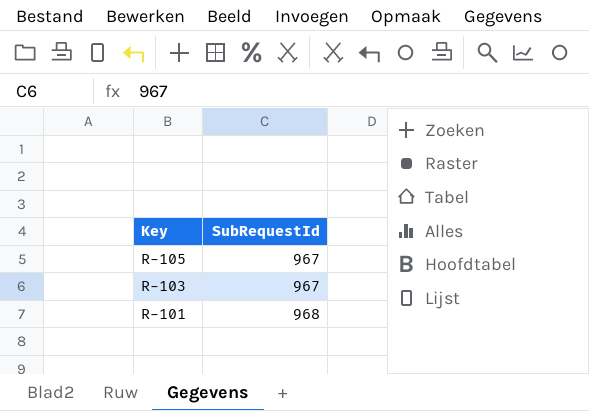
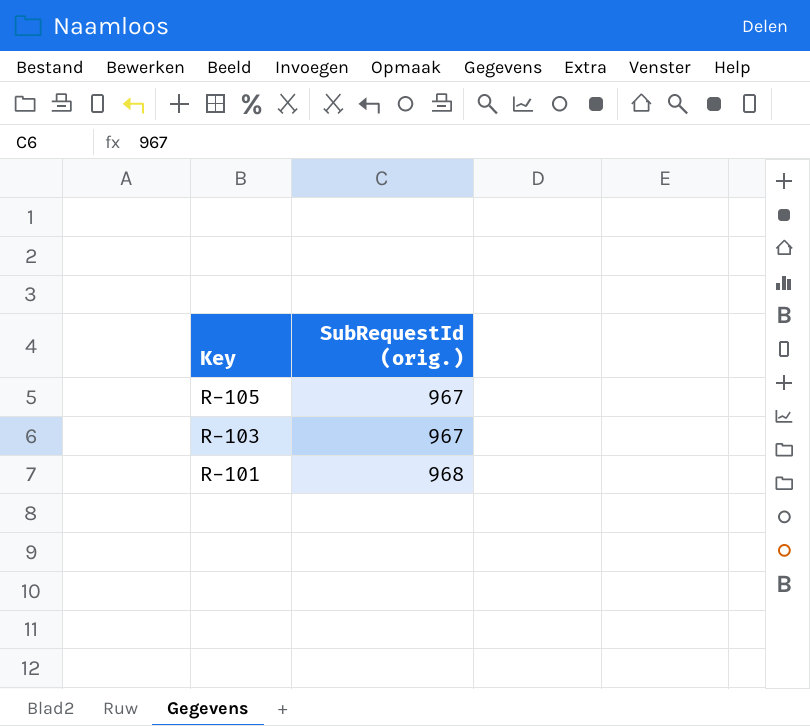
column name: SubRequestId -> SubRequestId (orig.)

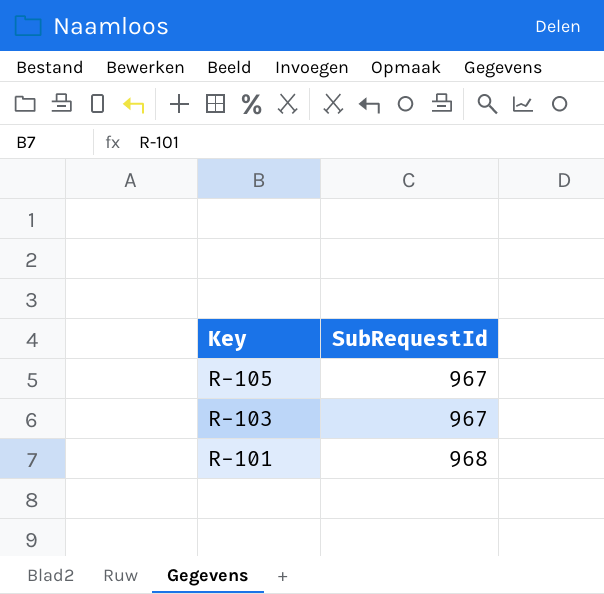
column name: SubRequestId (orig.) -> SubRequestId

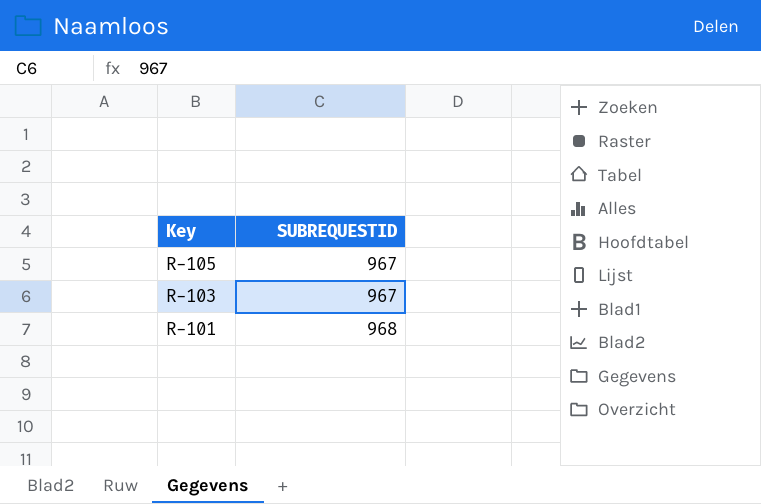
column name: SubRequestId -> SUBREQUESTID

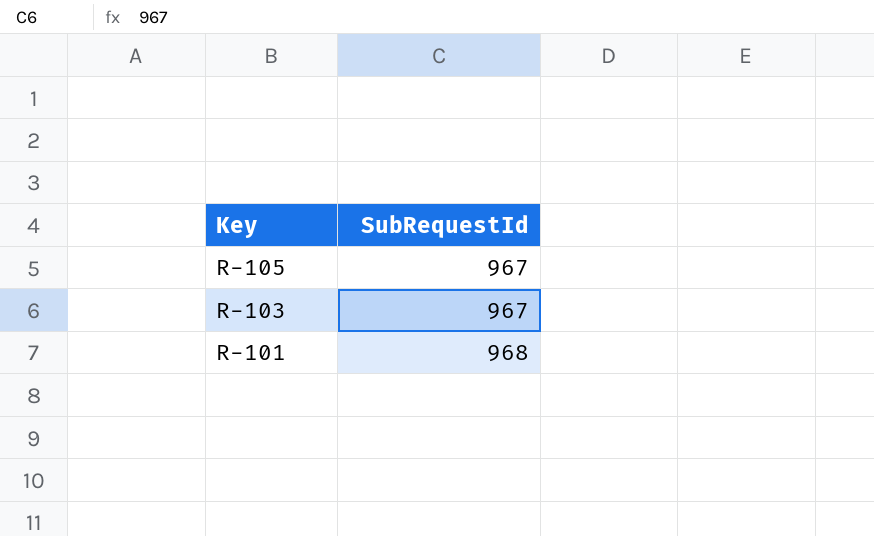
column name: SUBREQUESTID -> SubRequestId

